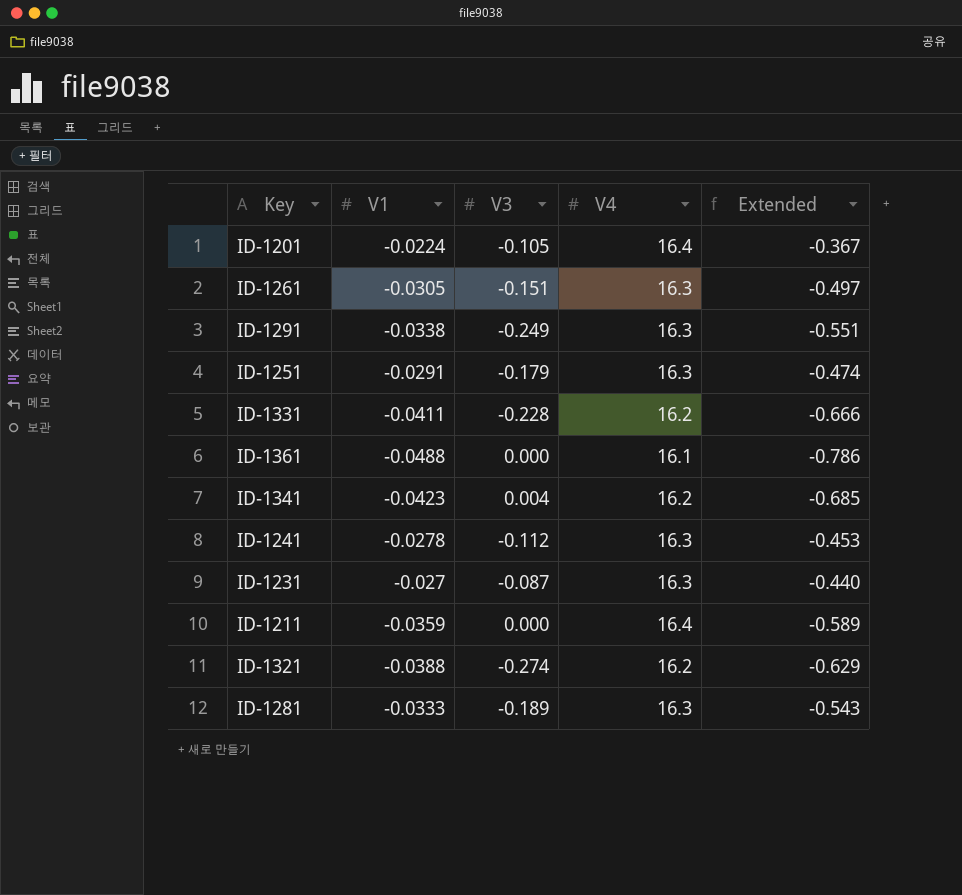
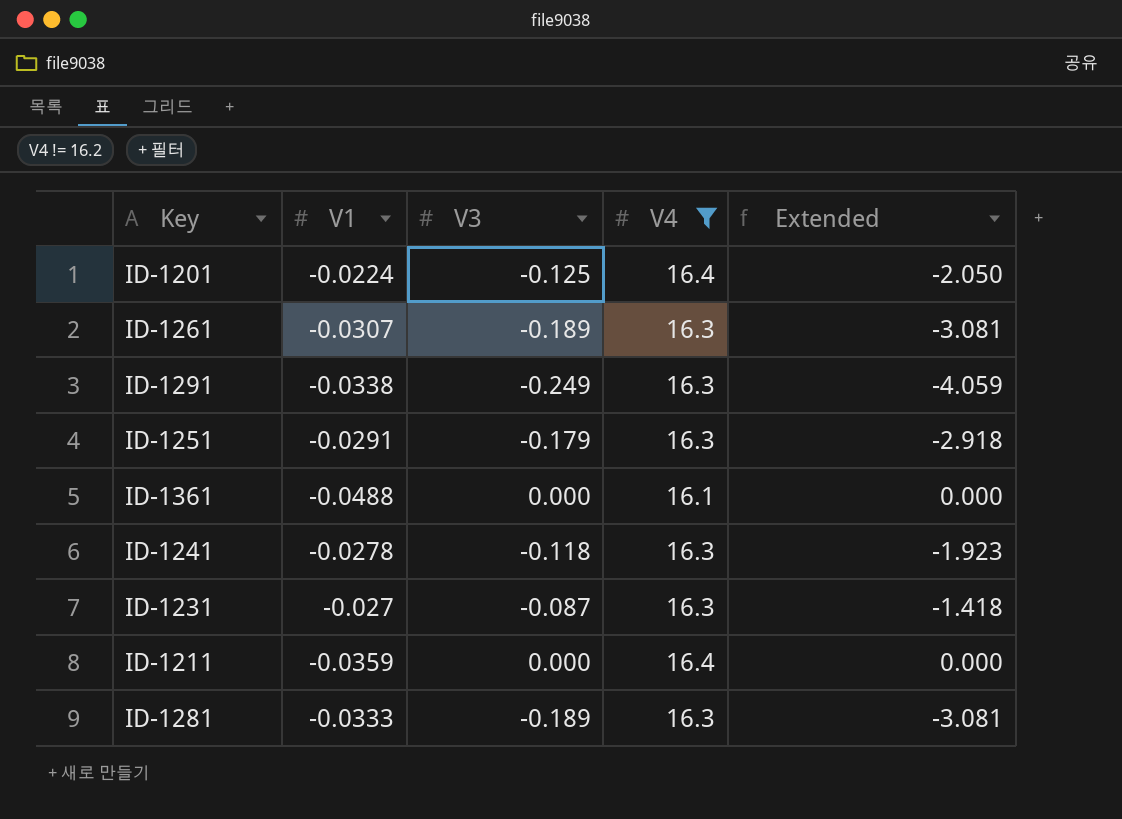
filter: none -> V4 != 16.2
column Extended | formula: [V1] * [V4] -> [V3] * [V4]
ID-1201 | V3: -0.105 -> -0.125
ID-1261 | V1: -0.0305 -> -0.0307
ID-1261 | V3: -0.151 -> -0.189
ID-1241 | V3: -0.112 -> -0.118

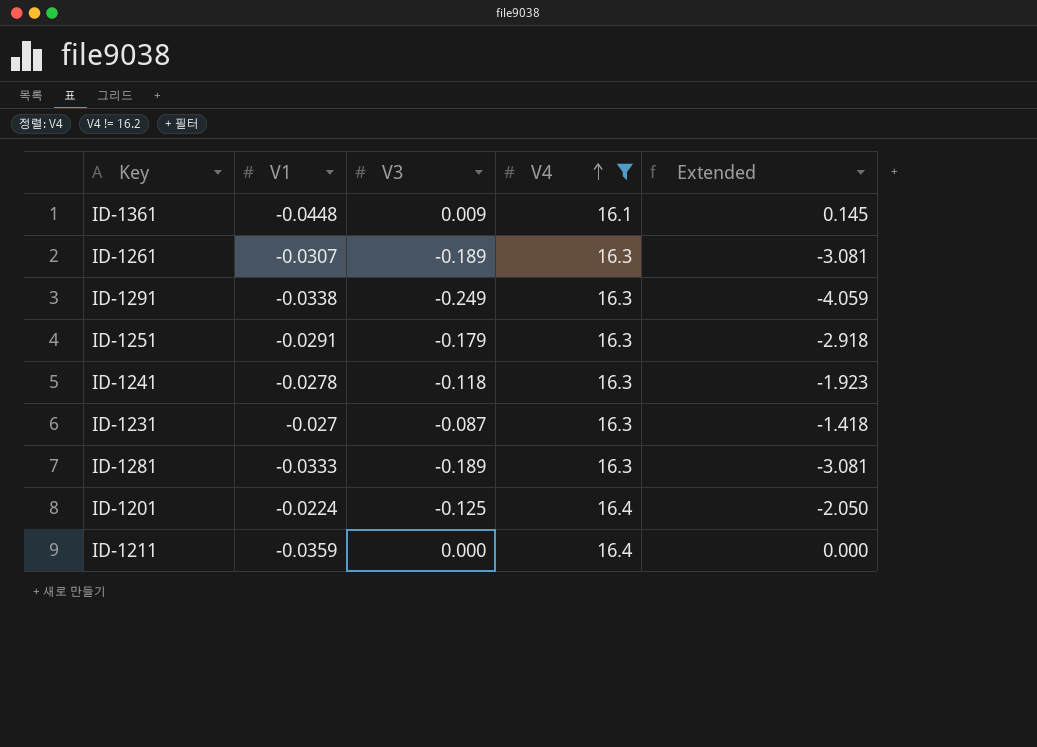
row order: none -> V4 ascending
ID-1361 | V1: -0.0488 -> -0.0448
ID-1361 | V3: 0.000 -> 0.009
ID-1361 | Extended: 0.000 -> 0.145

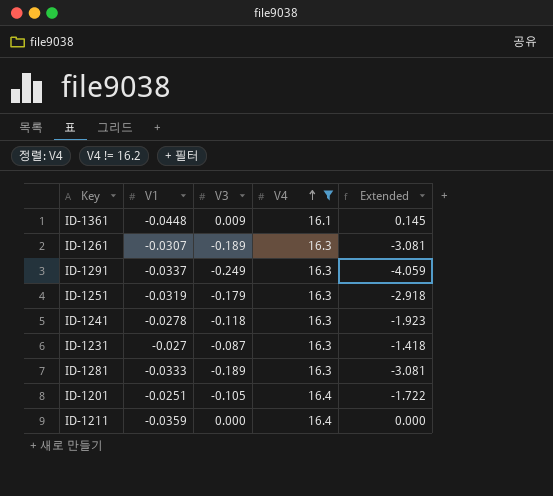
ID-1291 | V1: -0.0338 -> -0.0337
ID-1251 | V1: -0.0291 -> -0.0319
ID-1201 | V1: -0.0224 -> -0.0251
ID-1201 | V3: -0.125 -> -0.105
ID-1201 | Extended: -2.050 -> -1.722

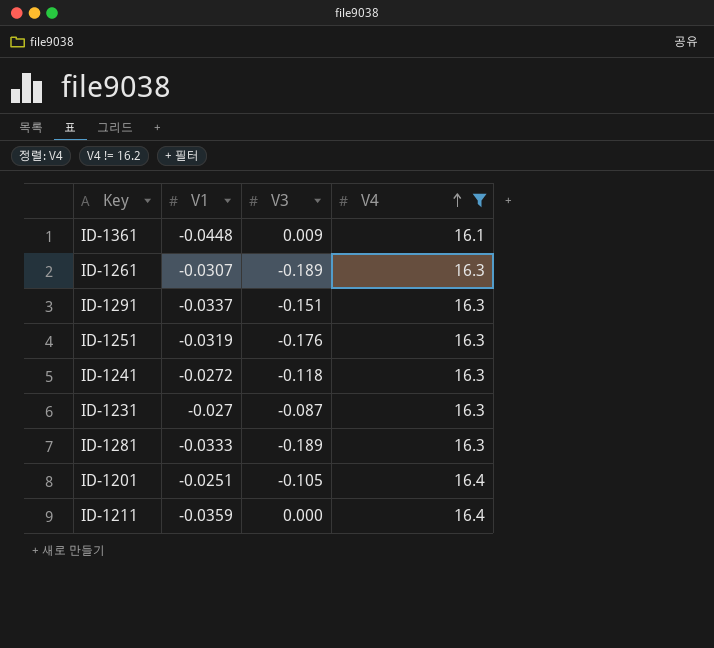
column Extended | formula: [V3] * [V4] -> none
ID-1291 | V3: -0.249 -> -0.151
ID-1251 | V3: -0.179 -> -0.176
ID-1241 | V1: -0.0278 -> -0.0272

